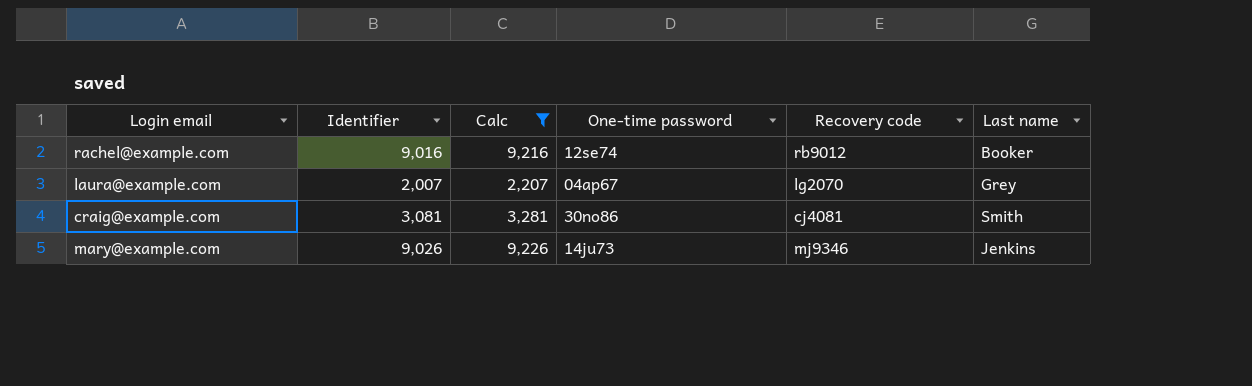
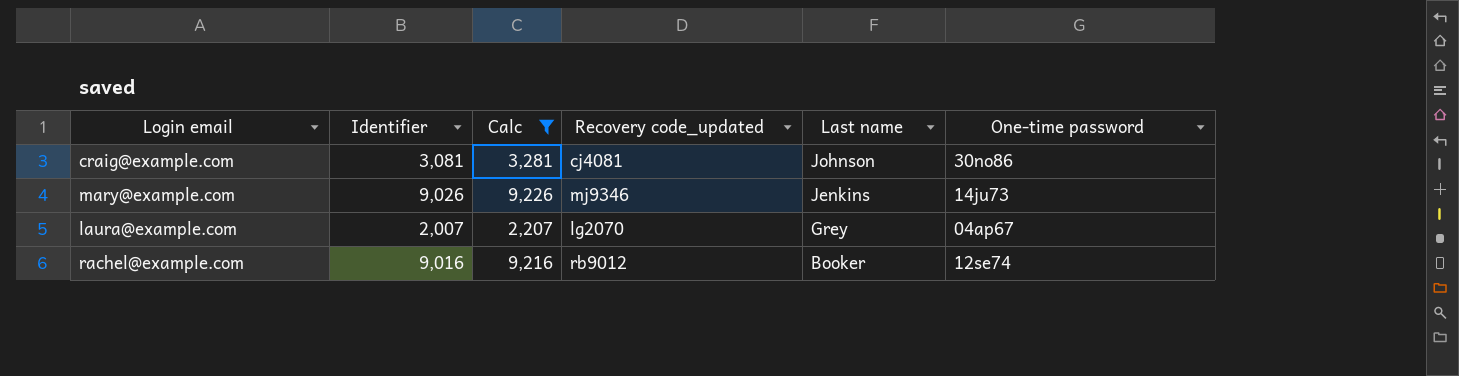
row order: none -> Last name descending
column name: Recovery code -> Recovery code_updated
column One-time password | position: 4 -> 6
craig@example.com | Last name: Smith -> Johnson

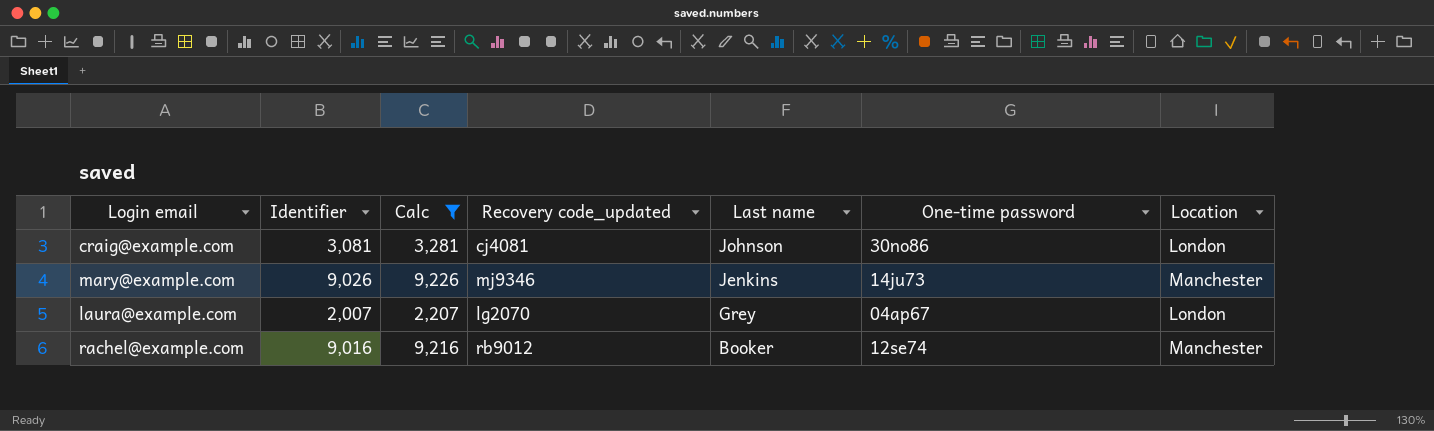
column Location | position: none -> 7

